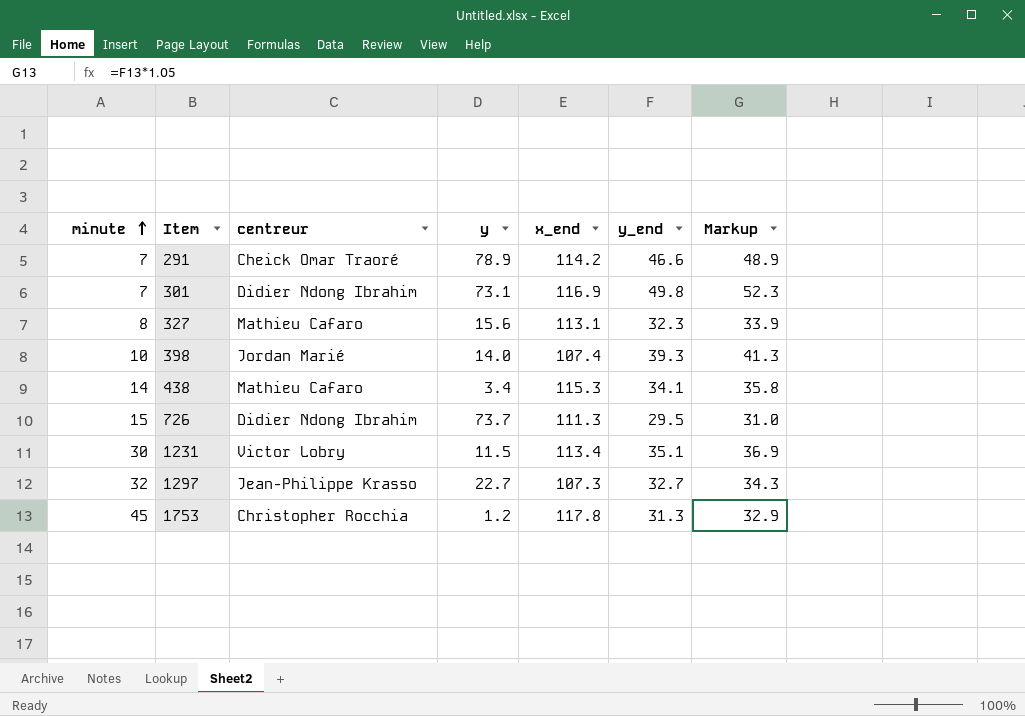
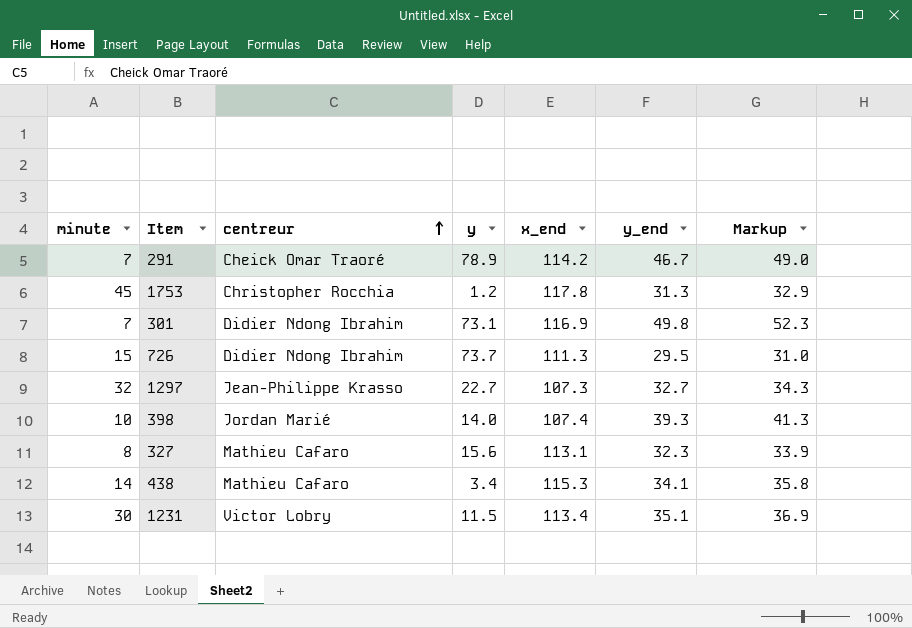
row order: minute ascending -> centreur ascending
291 | y_end: 46.6 -> 46.7
291 | Markup: 48.9 -> 49.0

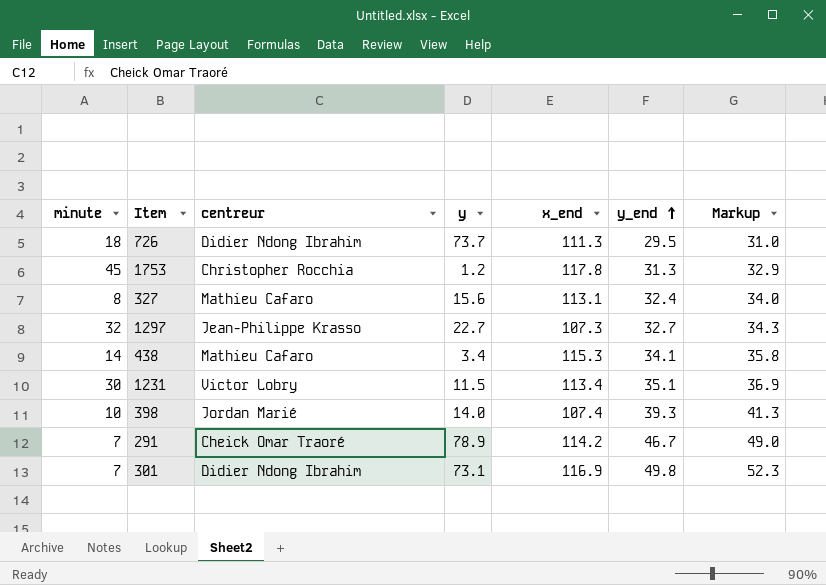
row order: centreur ascending -> y_end ascending
726 | minute: 15 -> 18
327 | y_end: 32.3 -> 32.4
327 | Markup: 33.9 -> 34.0

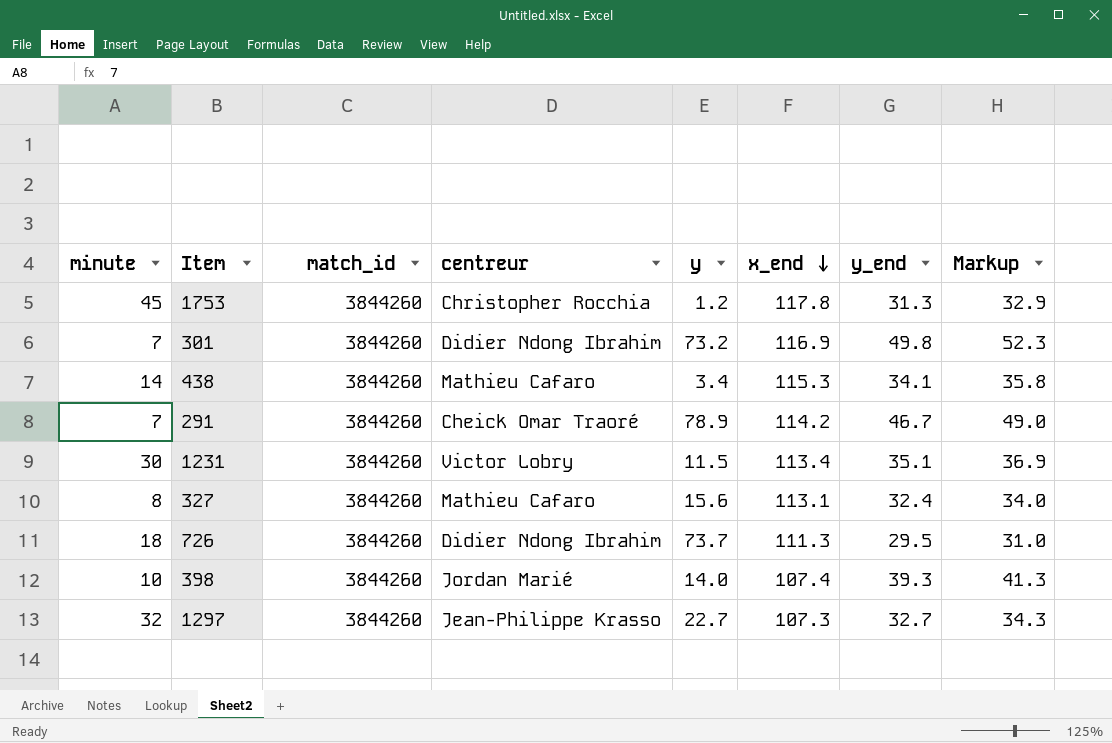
row order: y_end ascending -> x_end descending
column match_id | position: none -> 3
301 | y: 73.1 -> 73.2

